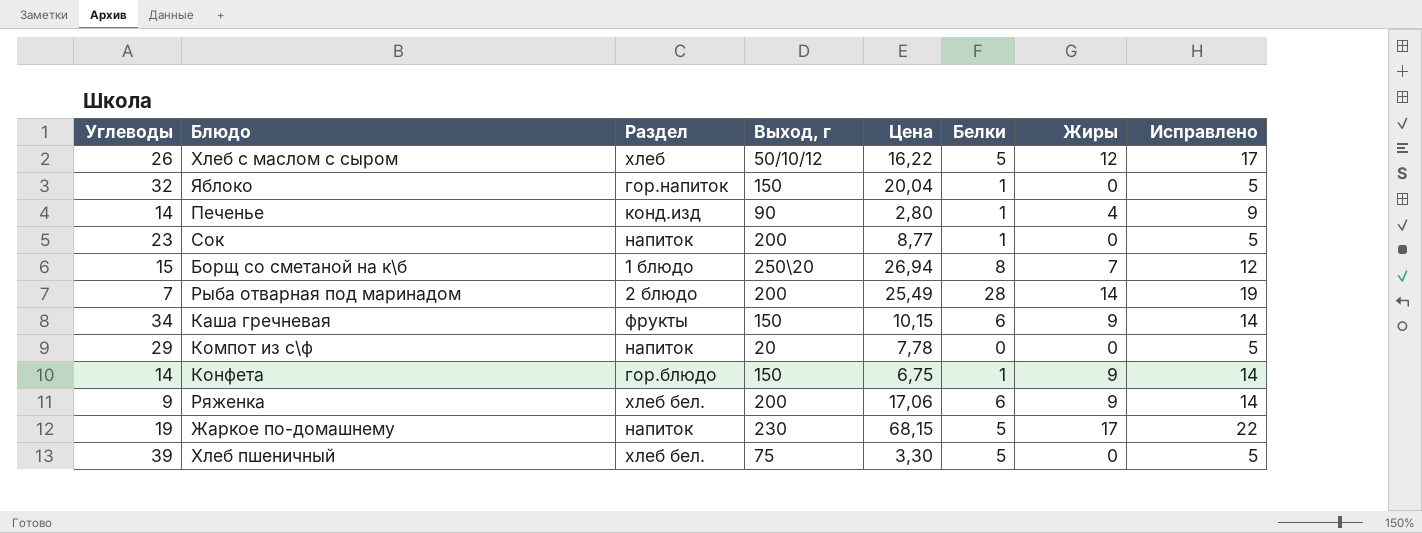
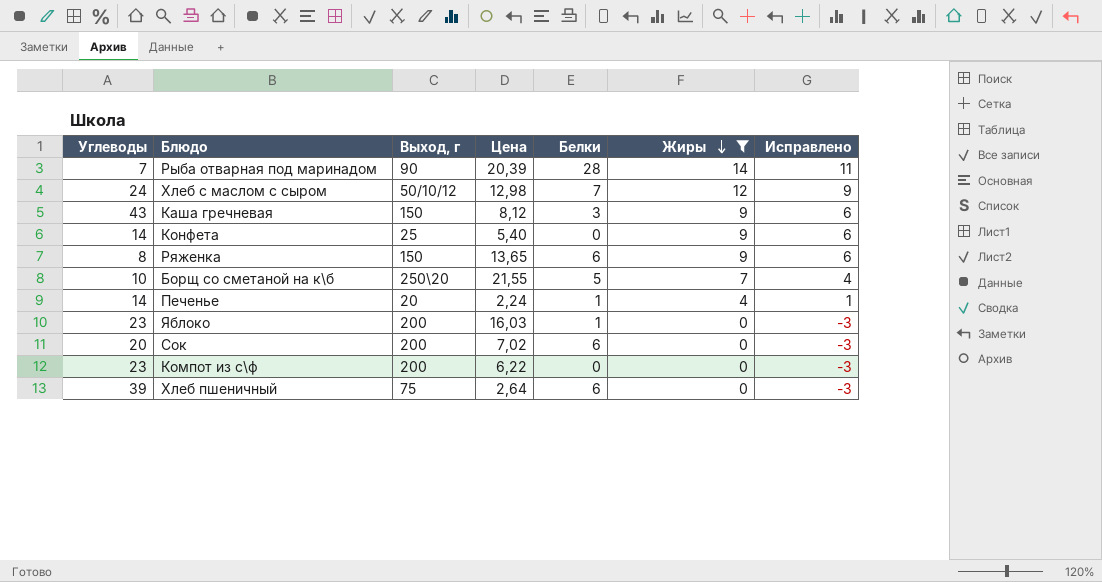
filter: none -> Жиры != 17
row order: none -> Жиры descending
column Раздел | position: 3 -> none
column Исправлено | formula: [Жиры] + 5 -> [Жиры] - 3
Рыба отварная под маринадом | Выход, г: 200 -> 90
Рыба отварная под маринадом | Цена: 25,49 -> 20,39
Хлеб с маслом с сыром | Углеводы: 26 -> 24
Хлеб с маслом с сыром | Цена: 16,22 -> 12,98
Хлеб с маслом с сыром | Белки: 5 -> 7
Каша гречневая | Углеводы: 34 -> 43
Каша гречневая | Цена: 10,15 -> 8,12
Каша гречневая | Белки: 6 -> 3
Конфета | Выход, г: 150 -> 25
Конфета | Цена: 6,75 -> 5,40
Конфета | Белки: 1 -> 0
Ряженка | Углеводы: 9 -> 8
Ряженка | Выход, г: 200 -> 150
Ряженка | Цена: 17,06 -> 13,65
Борщ со сметаной на к\б | Углеводы: 15 -> 10
Борщ со сметаной на к\б | Цена: 26,94 -> 21,55
Борщ со сметаной на к\б | Белки: 8 -> 5
Печенье | Выход, г: 90 -> 20
Печенье | Цена: 2,80 -> 2,24
Яблоко | Углеводы: 32 -> 23
Яблоко | Выход, г: 150 -> 200
Яблоко | Цена: 20,04 -> 16,03
Сок | Углеводы: 23 -> 20
Сок | Цена: 8,77 -> 7,02
Сок | Белки: 1 -> 6
Компот из с\ф | Углеводы: 29 -> 23
Компот из с\ф | Выход, г: 20 -> 200
Компот из с\ф | Цена: 7,78 -> 6,22
Хлеб пшеничный | Цена: 3,30 -> 2,64
Хлеб пшеничный | Белки: 5 -> 6

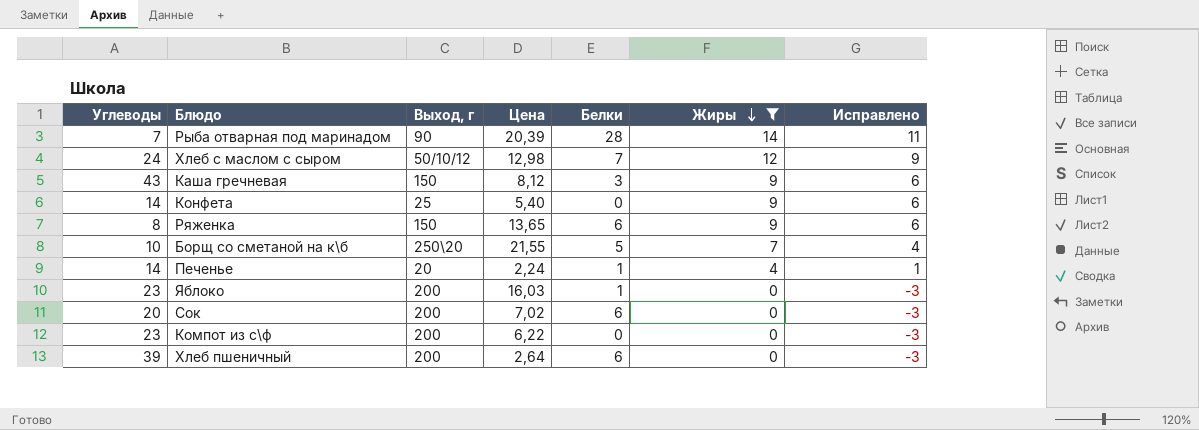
Хлеб пшеничный | Выход, г: 75 -> 200

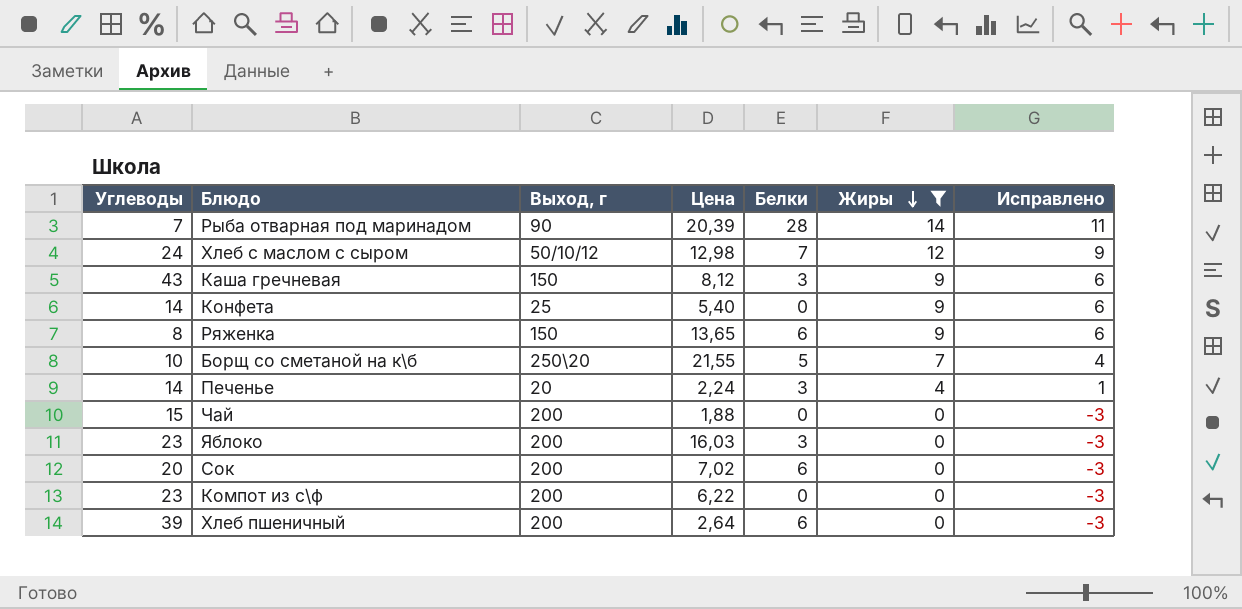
Печенье | Белки: 1 -> 3
row Чай: none -> 15 | 200 | 1,88 | 0 | 0 | -3
Яблоко | Белки: 1 -> 3

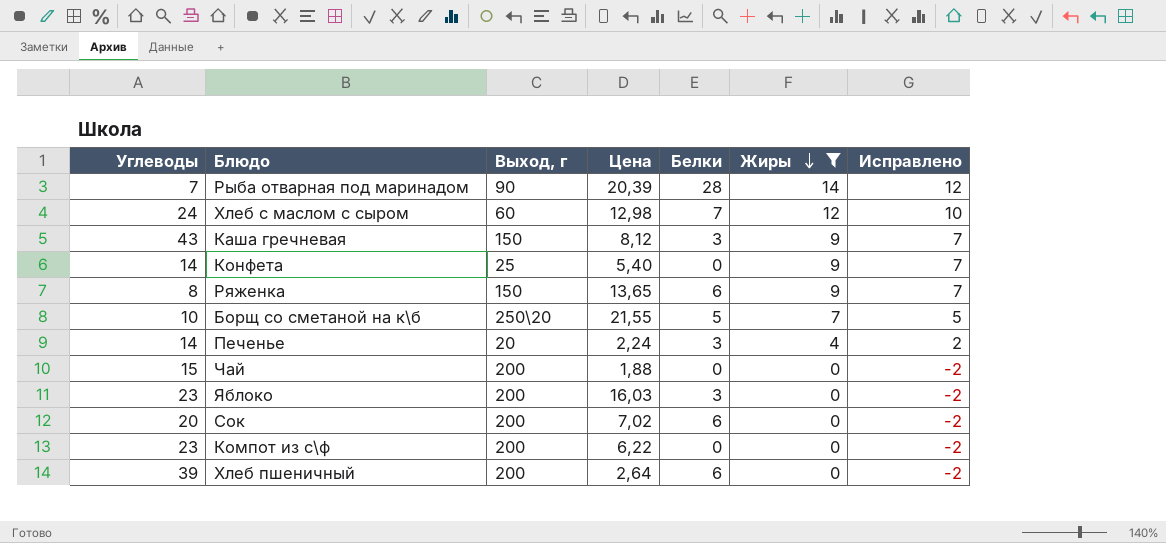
column Исправлено | formula: [Жиры] - 3 -> [Жиры] - 2
Хлеб с маслом с сыром | Выход, г: 50/10/12 -> 60

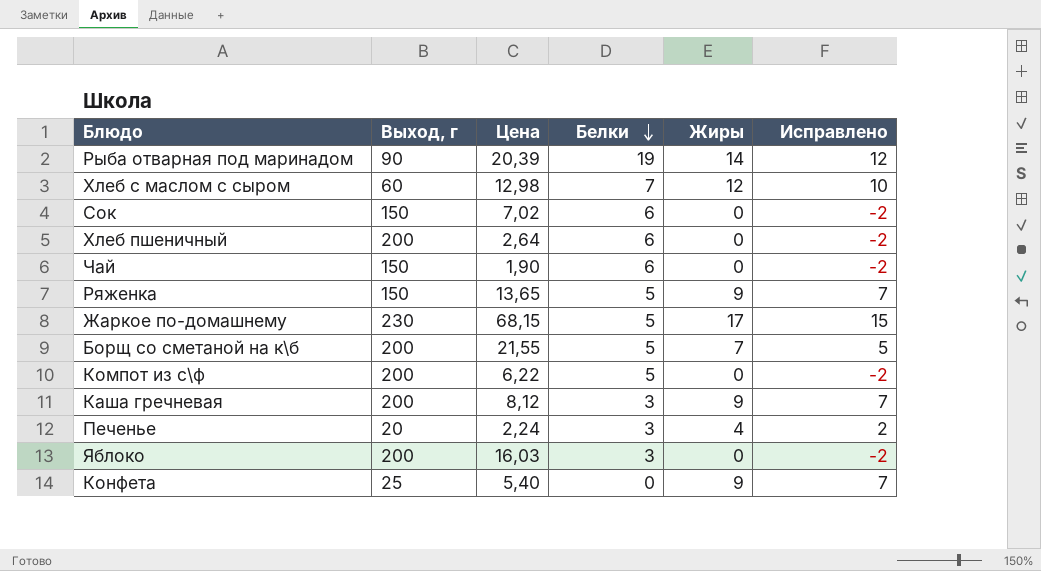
filter: Жиры != 17 -> none
row order: Жиры descending -> Белки descending
column Углеводы | position: 1 -> none
Рыба отварная под маринадом | Белки: 28 -> 19
Сок | Выход, г: 200 -> 150
Чай | Выход, г: 200 -> 150
Чай | Цена: 1,88 -> 1,90
Чай | Белки: 0 -> 6
Ряженка | Белки: 6 -> 5
Борщ со сметаной на к\б | Выход, г: 250\20 -> 200
Компот из с\ф | Белки: 0 -> 5
Каша гречневая | Выход, г: 150 -> 200

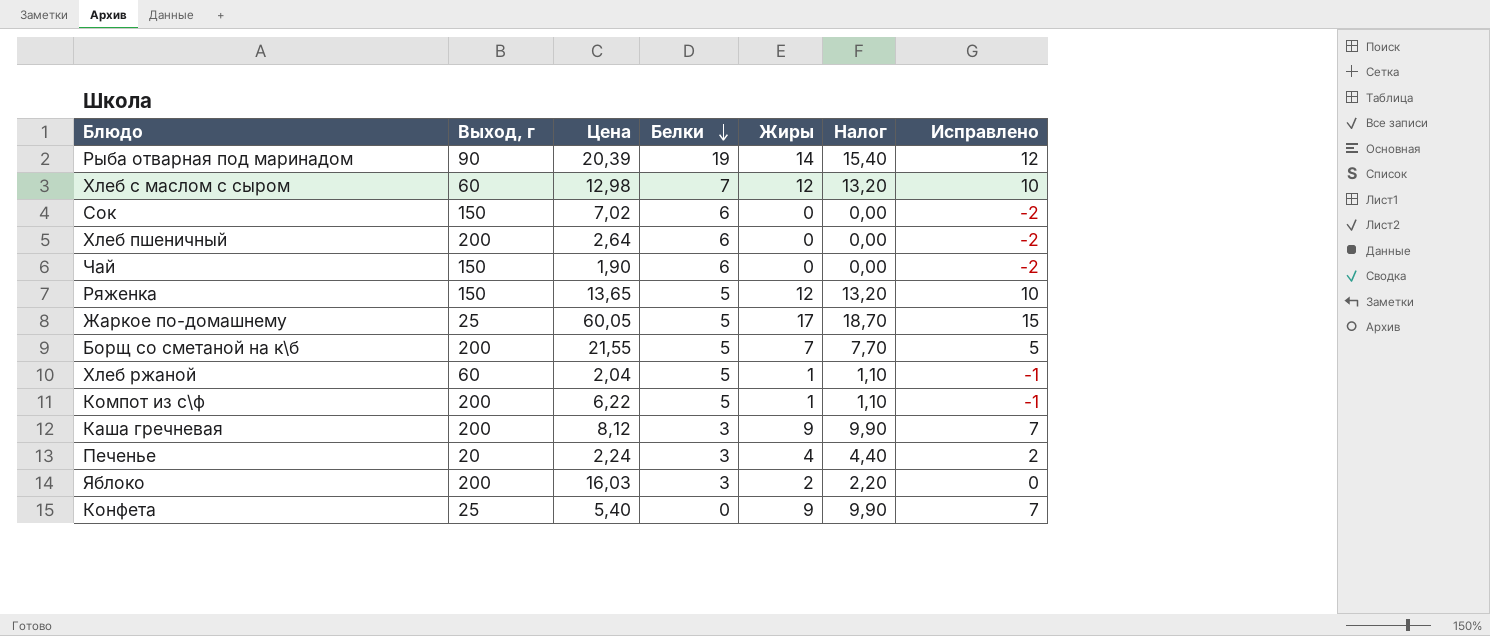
column Налог | formula: none -> [Жиры] * 1,1
Ряженка | Жиры: 9 -> 12
Ряженка | Исправлено: 7 -> 10
Жаркое по-домашнему | Выход, г: 230 -> 25
Жаркое по-домашнему | Цена: 68,15 -> 60,05
row Хлеб ржаной: none -> 60 | 2,04 | 5 | 1 | 1,10 | -1
Компот из с\ф | Жиры: 0 -> 1
Компот из с\ф | Исправлено: -2 -> -1
Яблоко | Жиры: 0 -> 2
Яблоко | Исправлено: -2 -> 0

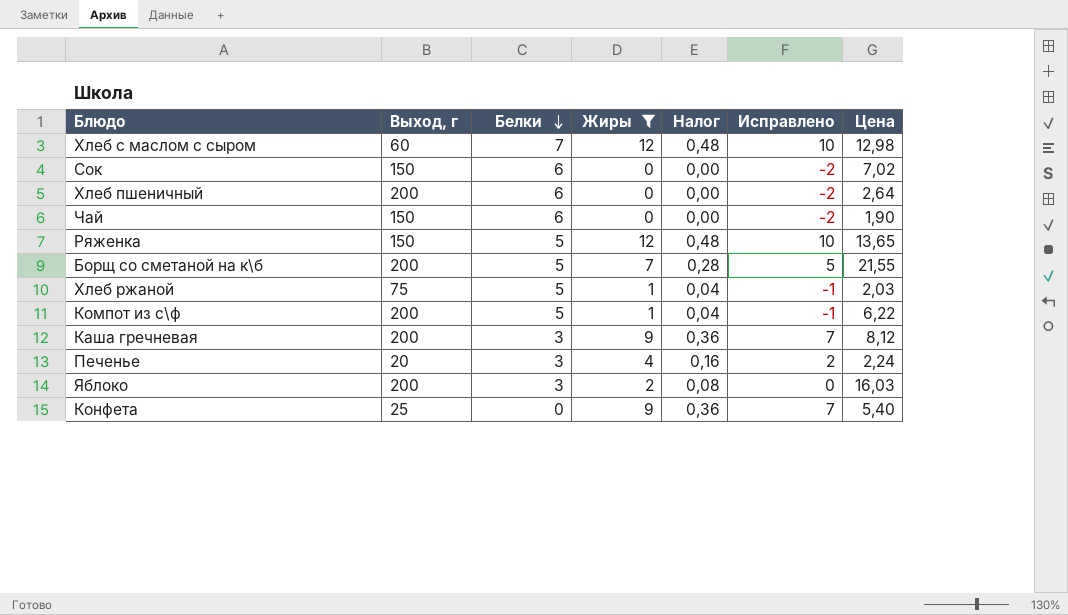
filter: none -> Жиры <= 12
column Налог | formula: [Жиры] * 1,1 -> [Жиры] * 0,04
column Цена | position: 3 -> 7
Хлеб ржаной | Выход, г: 60 -> 75
Хлеб ржаной | Цена: 2,04 -> 2,03

